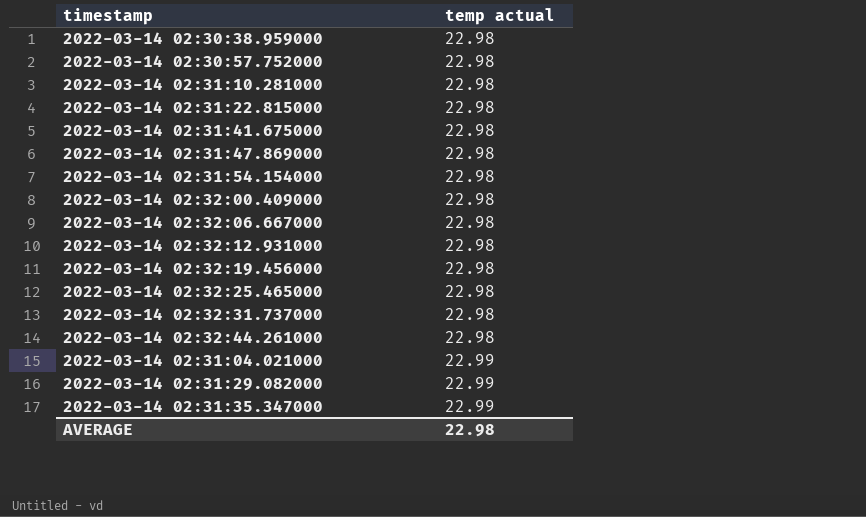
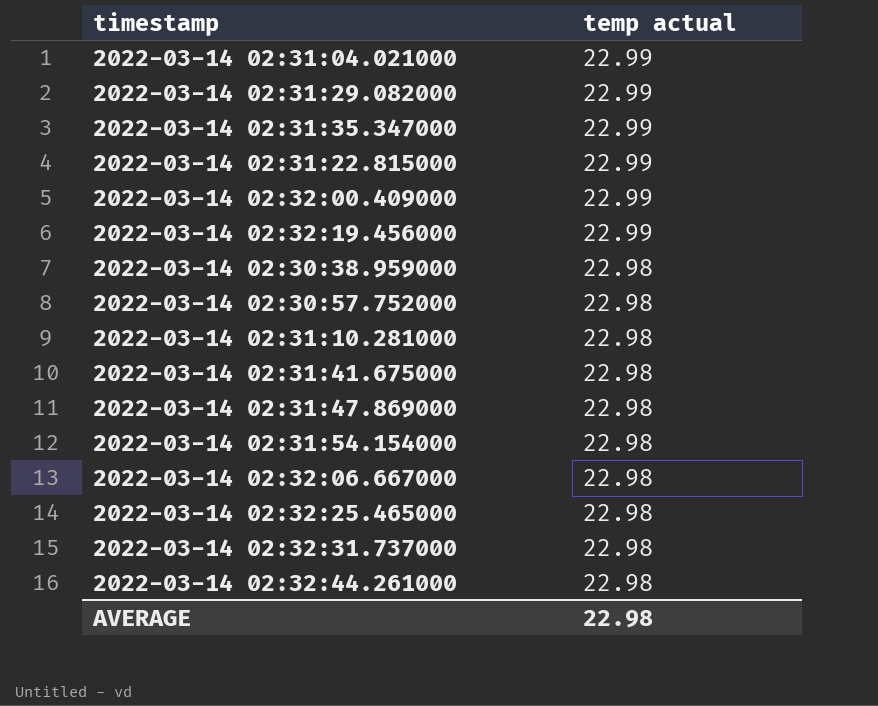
row order: temp actual ascending -> temp actual descending
row 2022-03-14 02:32:12.931000: 22.98 -> none
2022-03-14 02:31:22.815000 | temp actual: 22.98 -> 22.99
2022-03-14 02:32:00.409000 | temp actual: 22.98 -> 22.99
2022-03-14 02:32:19.456000 | temp actual: 22.98 -> 22.99

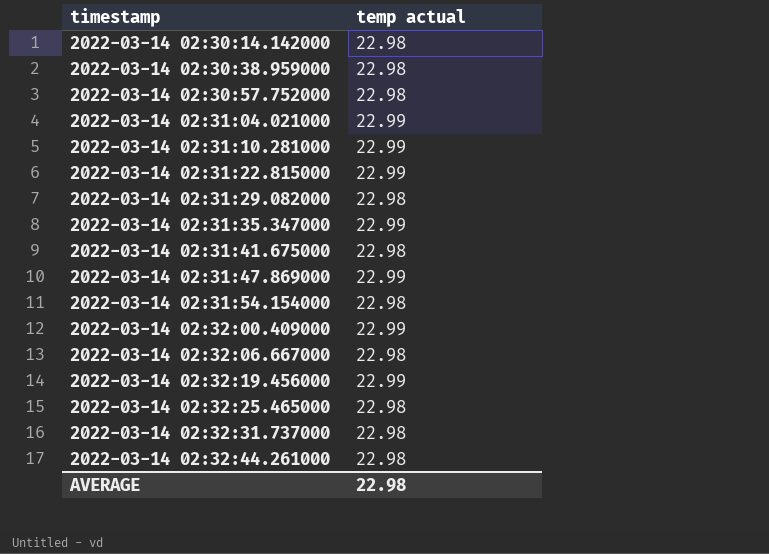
row order: temp actual descending -> timestamp ascending
row 2022-03-14 02:30:14.142000: none -> 22.98
2022-03-14 02:31:10.281000 | temp actual: 22.98 -> 22.99
2022-03-14 02:31:29.082000 | temp actual: 22.99 -> 22.98
2022-03-14 02:31:47.869000 | temp actual: 22.98 -> 22.99

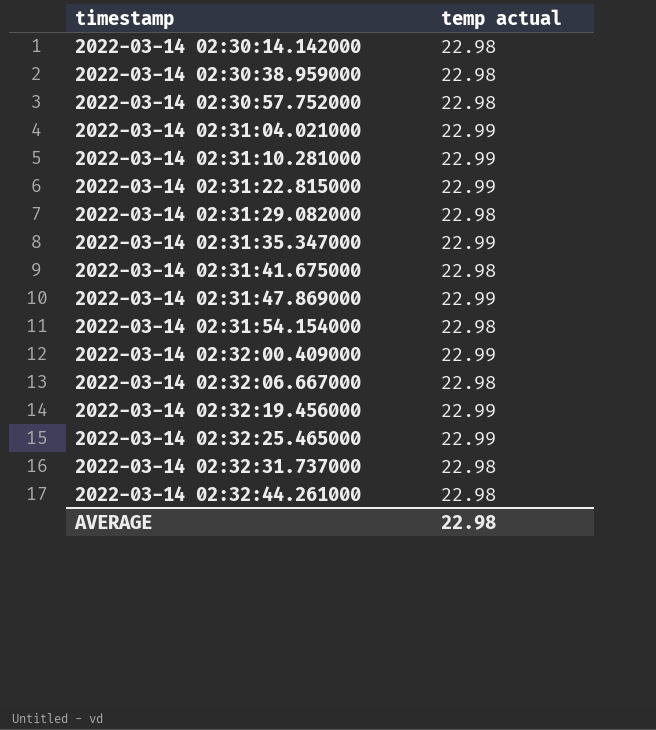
2022-03-14 02:32:25.465000 | temp actual: 22.98 -> 22.99

